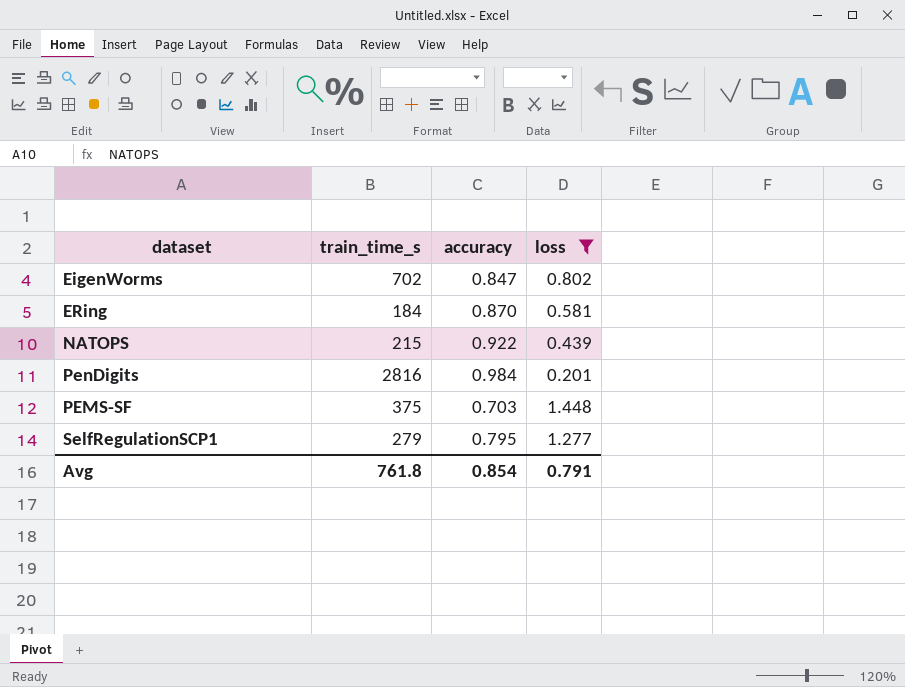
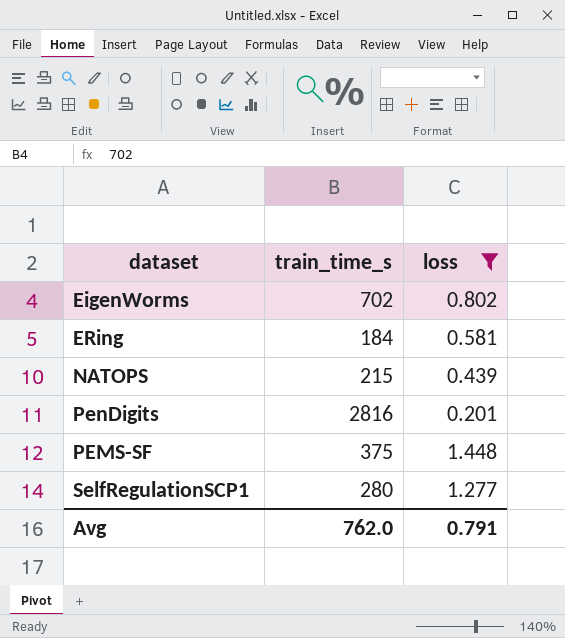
column accuracy | position: 3 -> none
SelfRegulationSCP1 | train_time_s: 279 -> 280
Avg | train_time_s: 761.8 -> 762.0

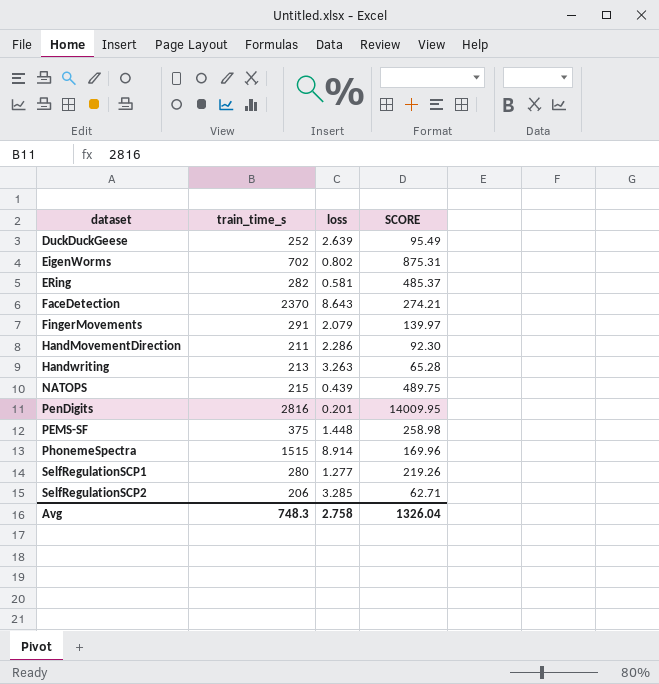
filter: loss <= 1.448 -> none
column SCORE | formula: none -> [train_time_s] / [loss]
ERing | train_time_s: 184 -> 282
Avg | train_time_s: 762.0 -> 748.3
Avg | loss: 0.791 -> 2.758

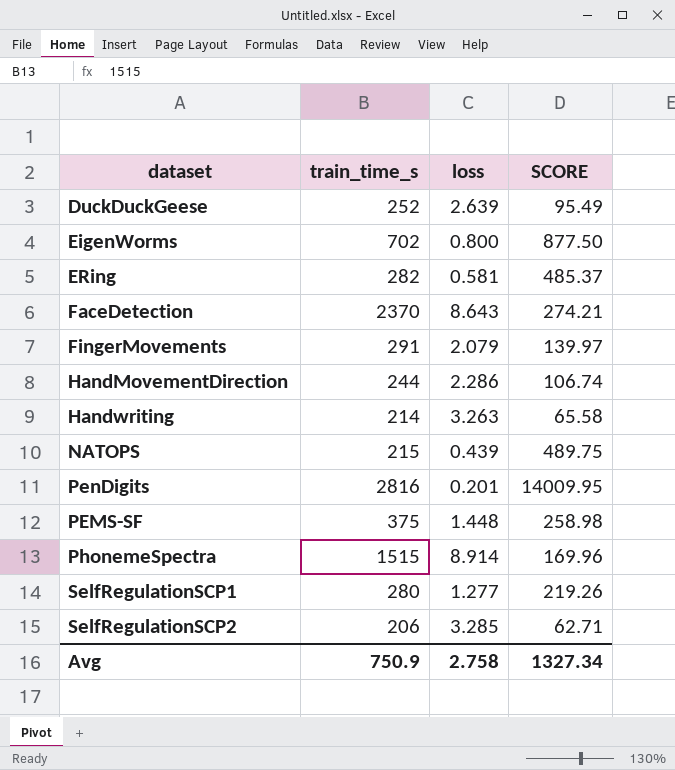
EigenWorms | loss: 0.802 -> 0.800
EigenWorms | SCORE: 875.31 -> 877.50
HandMovementDirection | train_time_s: 211 -> 244
HandMovementDirection | SCORE: 92.30 -> 106.74
Handwriting | train_time_s: 213 -> 214
Handwriting | SCORE: 65.28 -> 65.58
Avg | train_time_s: 748.3 -> 750.9
Avg | SCORE: 1326.04 -> 1327.34

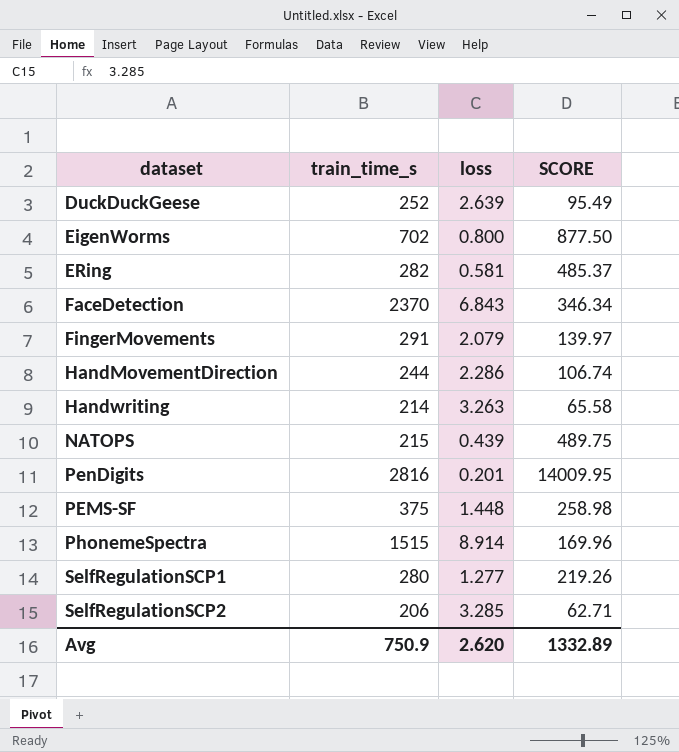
FaceDetection | loss: 8.643 -> 6.843
FaceDetection | SCORE: 274.21 -> 346.34
Avg | loss: 2.758 -> 2.620
Avg | SCORE: 1327.34 -> 1332.89

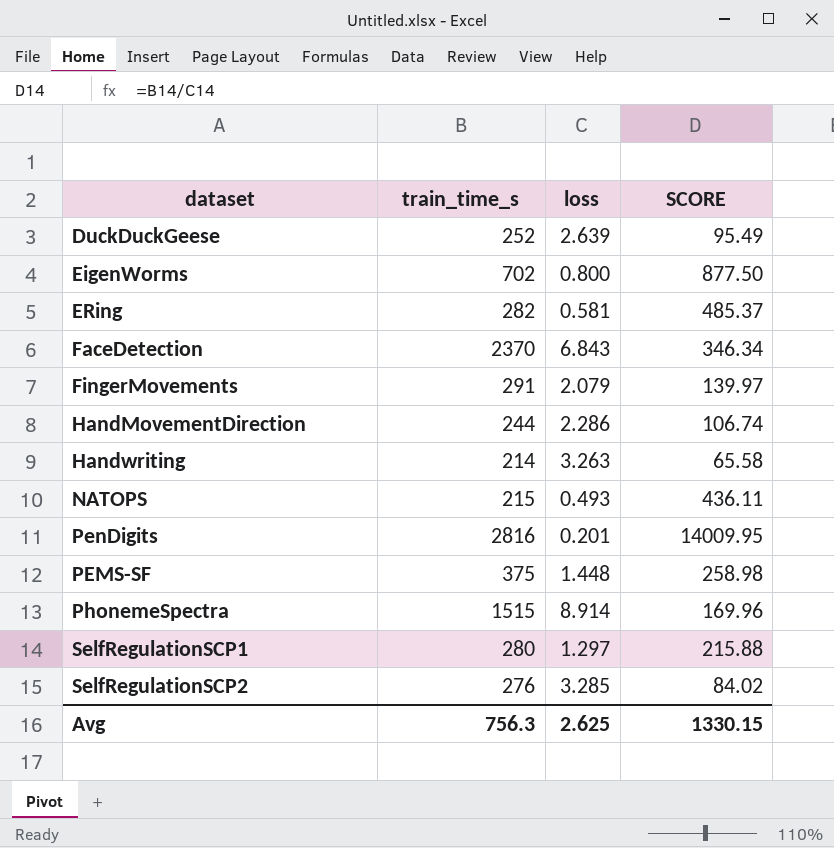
NATOPS | loss: 0.439 -> 0.493
NATOPS | SCORE: 489.75 -> 436.11
SelfRegulationSCP1 | loss: 1.277 -> 1.297
SelfRegulationSCP1 | SCORE: 219.26 -> 215.88
SelfRegulationSCP2 | train_time_s: 206 -> 276
SelfRegulationSCP2 | SCORE: 62.71 -> 84.02
Avg | train_time_s: 750.9 -> 756.3
Avg | loss: 2.620 -> 2.625
Avg | SCORE: 1332.89 -> 1330.15

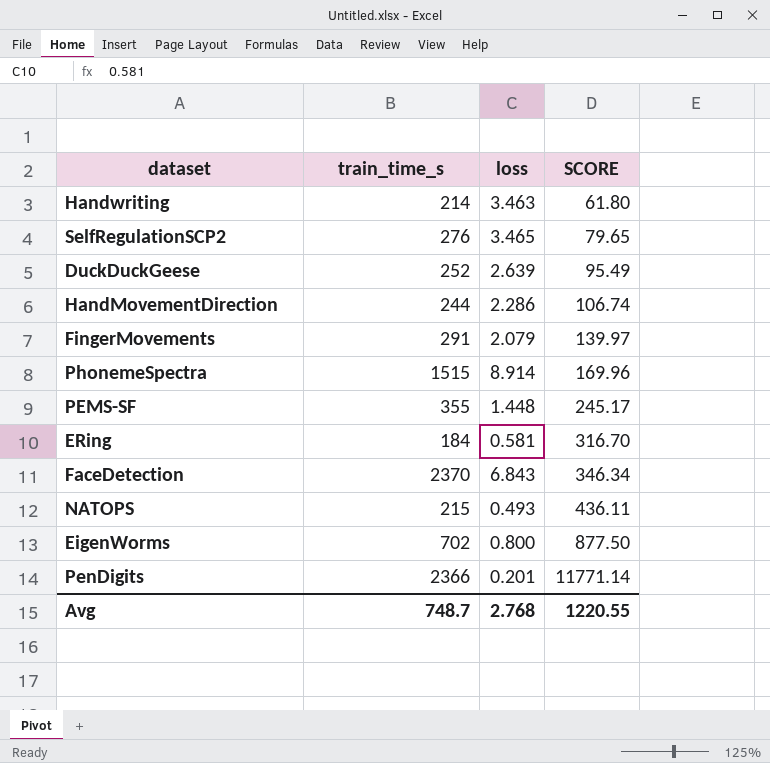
row order: none -> SCORE ascending
row SelfRegulationSCP1: 280 | 1.297 | 215.88 -> none
Handwriting | loss: 3.263 -> 3.463
Handwriting | SCORE: 65.58 -> 61.80
SelfRegulationSCP2 | loss: 3.285 -> 3.465
SelfRegulationSCP2 | SCORE: 84.02 -> 79.65
PEMS-SF | train_time_s: 375 -> 355
PEMS-SF | SCORE: 258.98 -> 245.17
ERing | train_time_s: 282 -> 184
ERing | SCORE: 485.37 -> 316.70
PenDigits | train_time_s: 2816 -> 2366
PenDigits | SCORE: 14009.95 -> 11771.14
Avg | train_time_s: 756.3 -> 748.7
Avg | loss: 2.625 -> 2.768
Avg | SCORE: 1330.15 -> 1220.55

